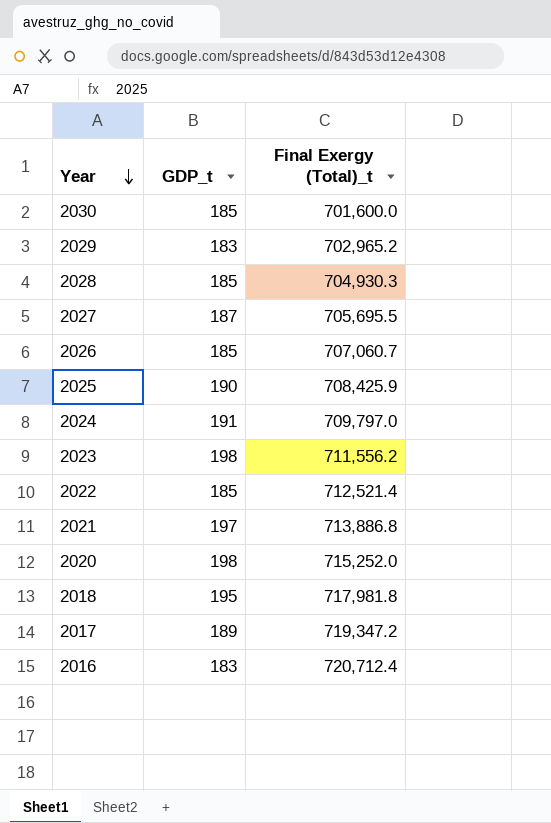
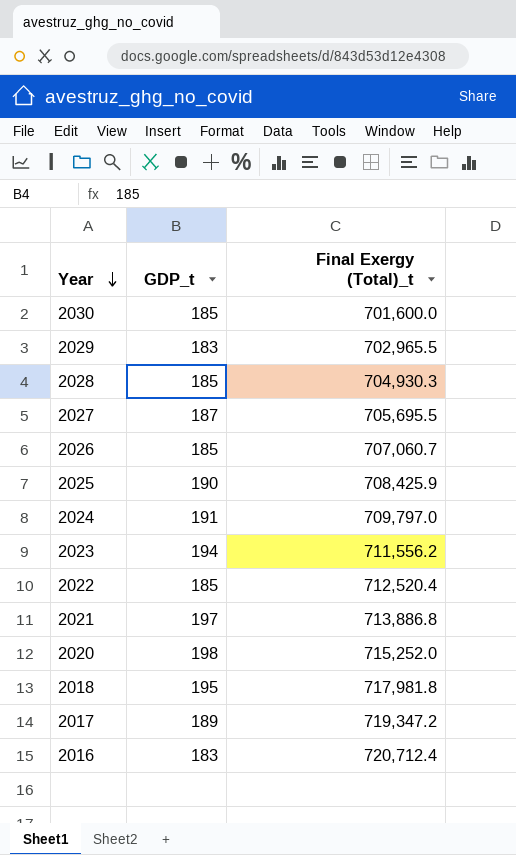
2029 | Final Exergy (Total)_t: 702,965.2 -> 702,965.5
2023 | GDP_t: 198 -> 194
2022 | Final Exergy (Total)_t: 712,521.4 -> 712,520.4

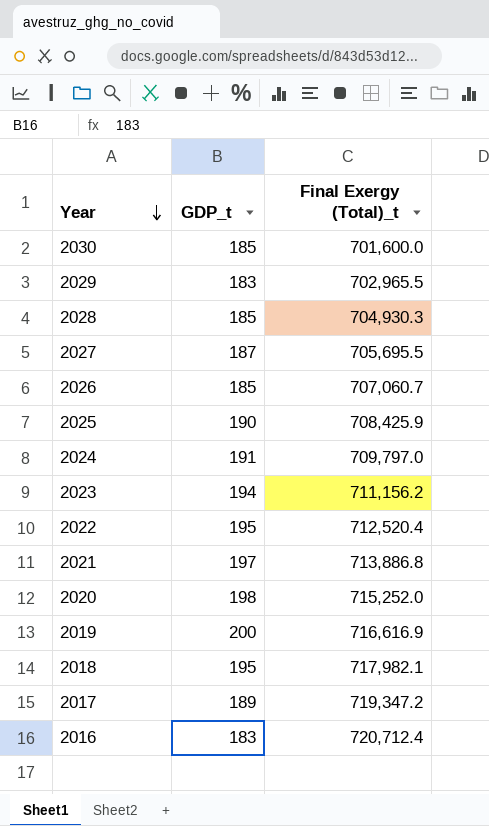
2023 | Final Exergy (Total)_t: 711,556.2 -> 711,156.2
2022 | GDP_t: 185 -> 195
row 2019: none -> 200 | 716,616.9
2018 | Final Exergy (Total)_t: 717,981.8 -> 717,982.1

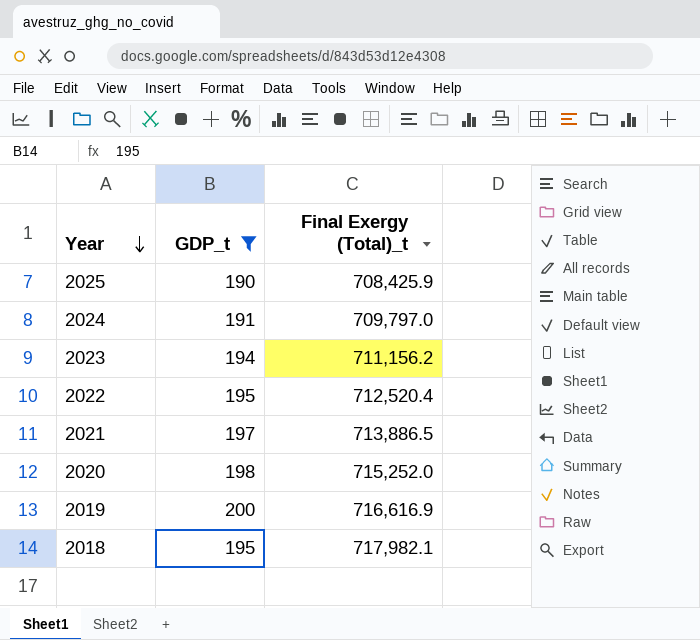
filter: none -> GDP_t >= 190
2021 | Final Exergy (Total)_t: 713,886.8 -> 713,886.5

